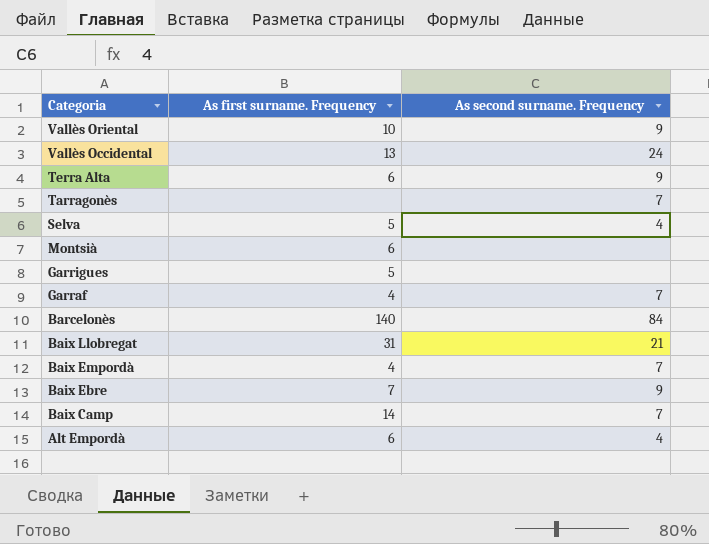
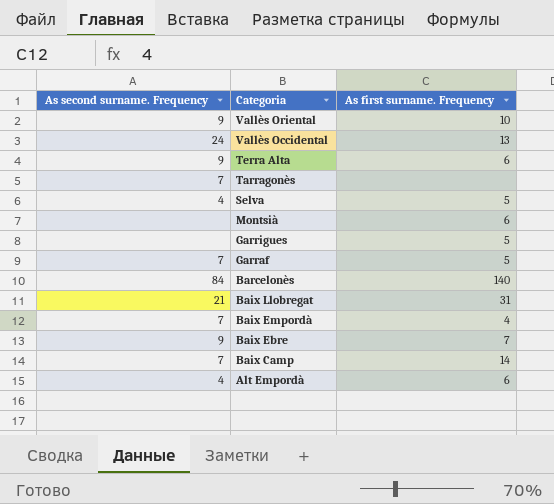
column As second surname. Frequency | position: 3 -> 1
Garraf | As first surname. Frequency: 4 -> 5

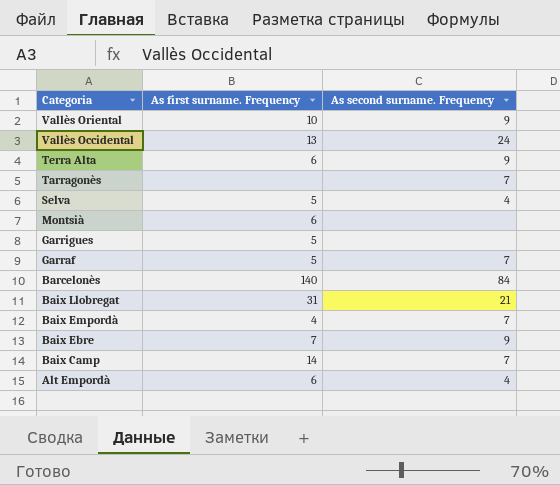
column As second surname. Frequency | position: 1 -> 3

